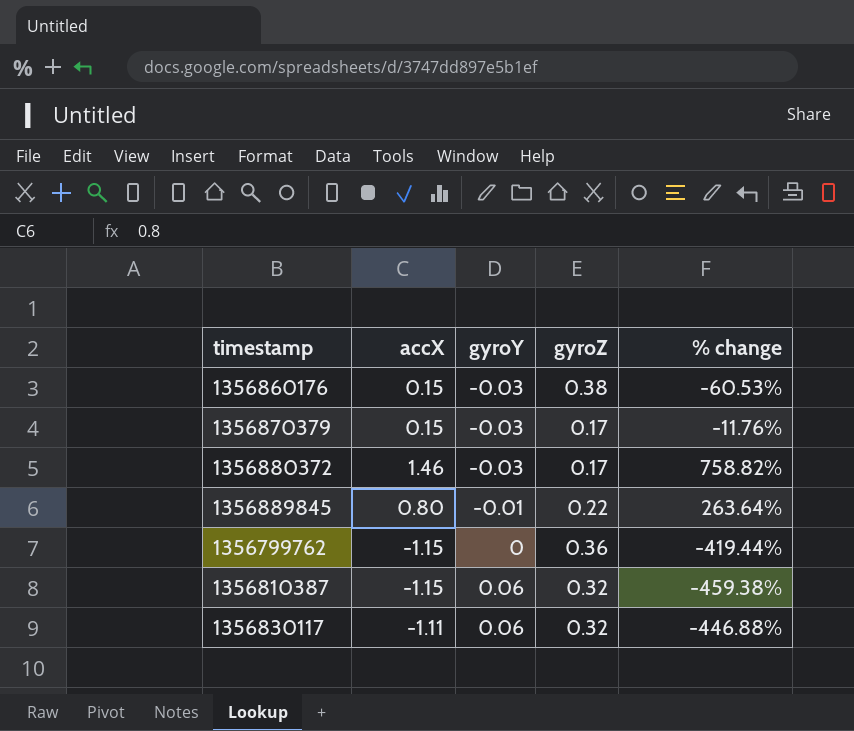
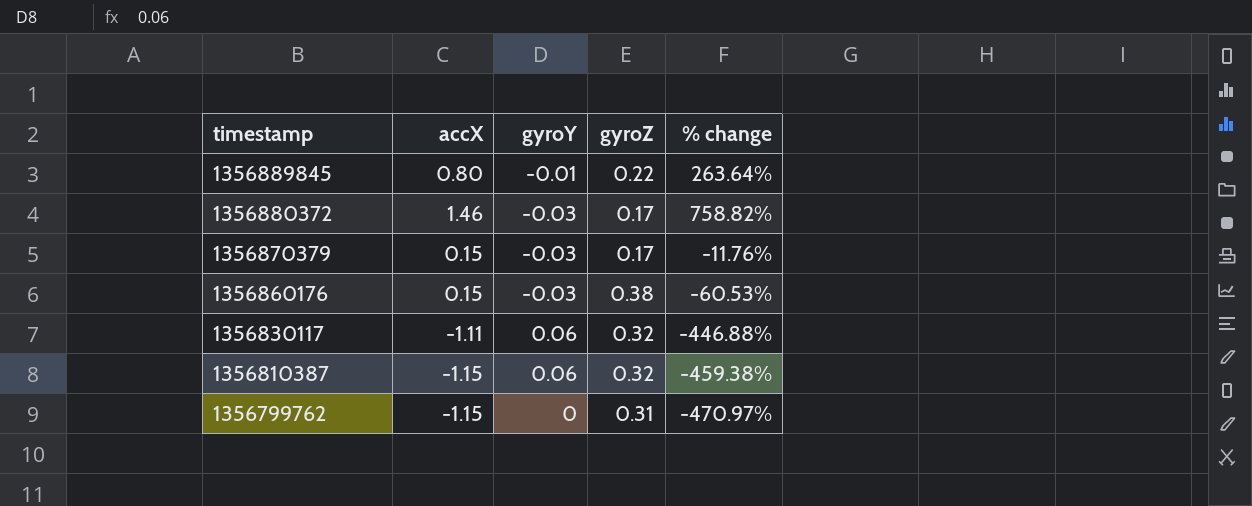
row order: gyroY ascending -> timestamp descending
1356799762 | gyroZ: 0.36 -> 0.31
1356799762 | % change: -419.44% -> -470.97%

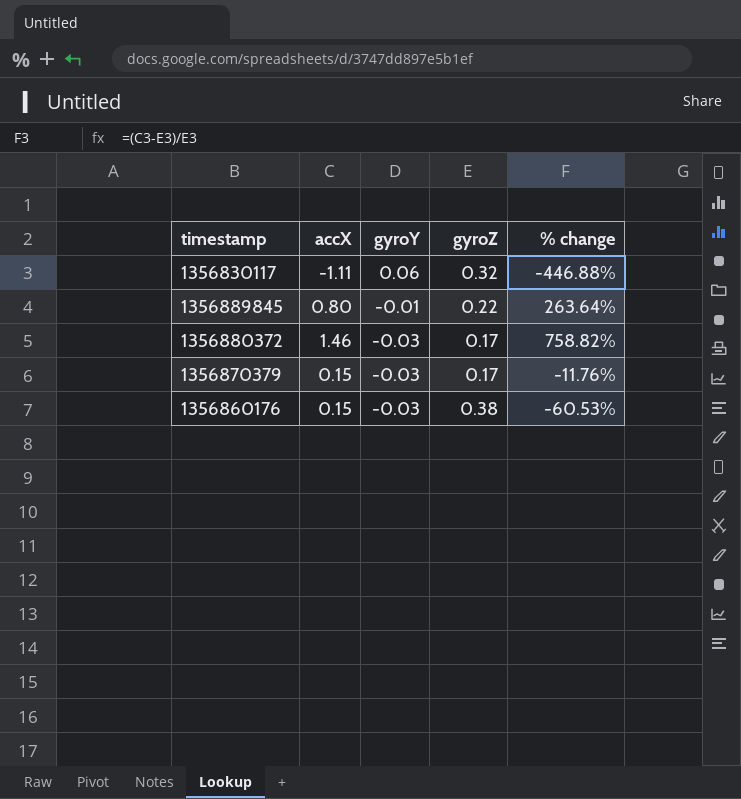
row order: timestamp descending -> gyroY descending
row 1356810387: -1.15 | 0.06 | 0.32 | -459.38% -> none
row 1356799762: -1.15 | 0 | 0.31 | -470.97% -> none

